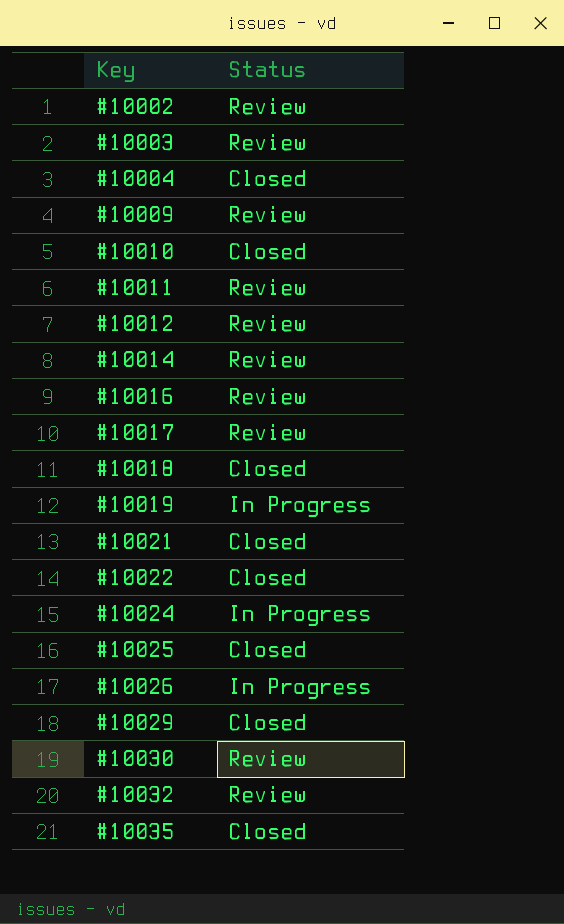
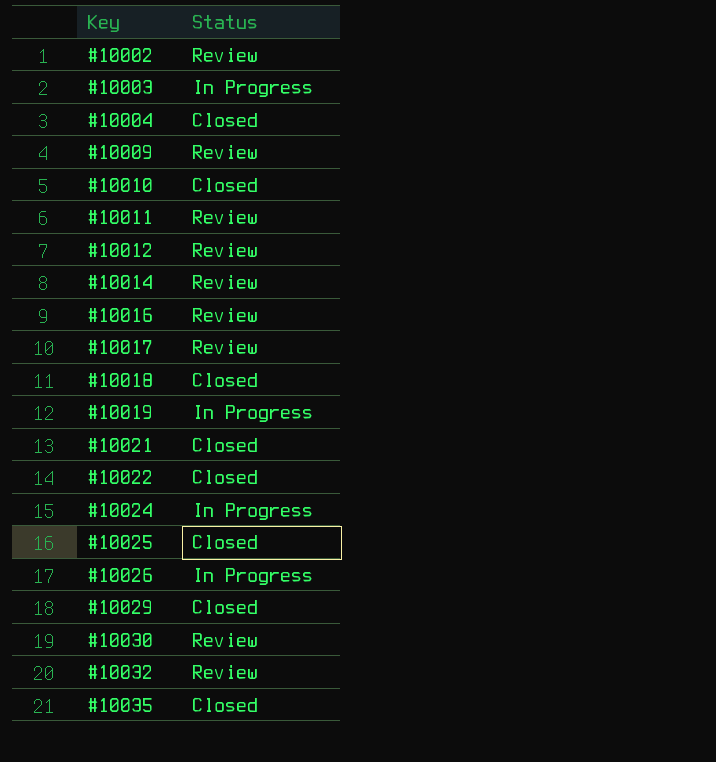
#10003 | Status: Review -> In Progress

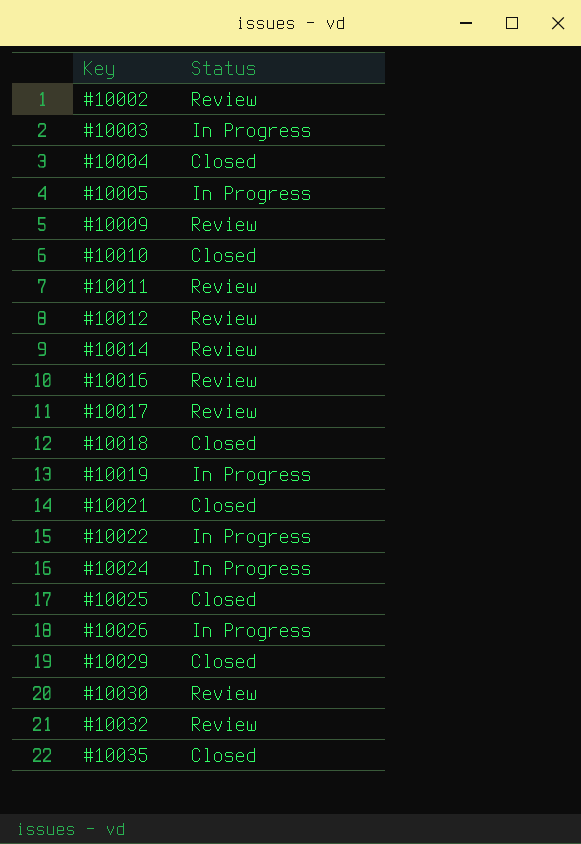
row #10005: none -> In Progress
#10022 | Status: Closed -> In Progress

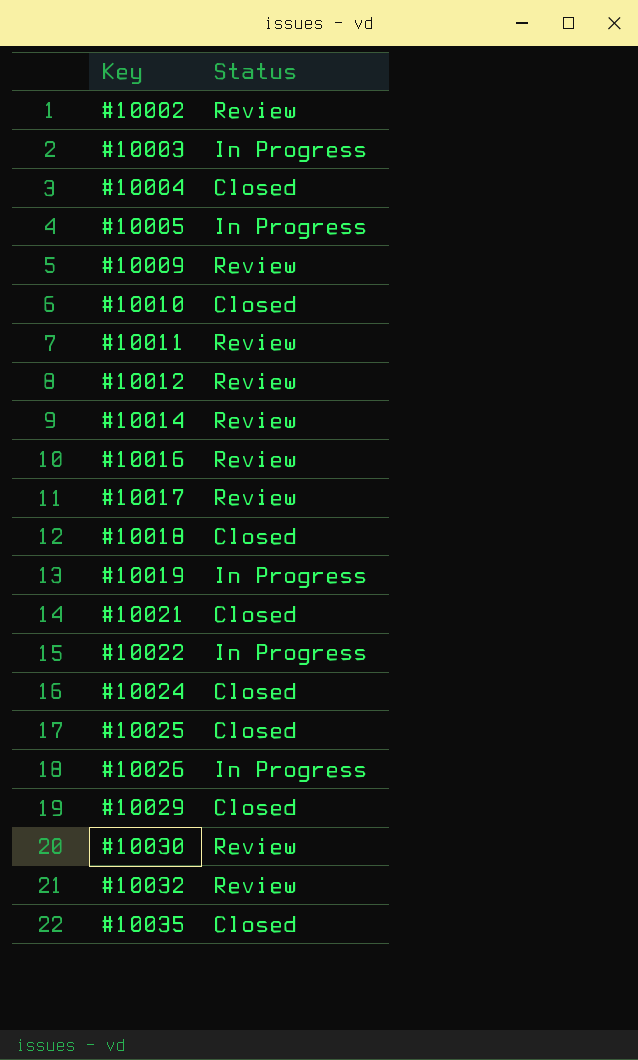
#10024 | Status: In Progress -> Closed

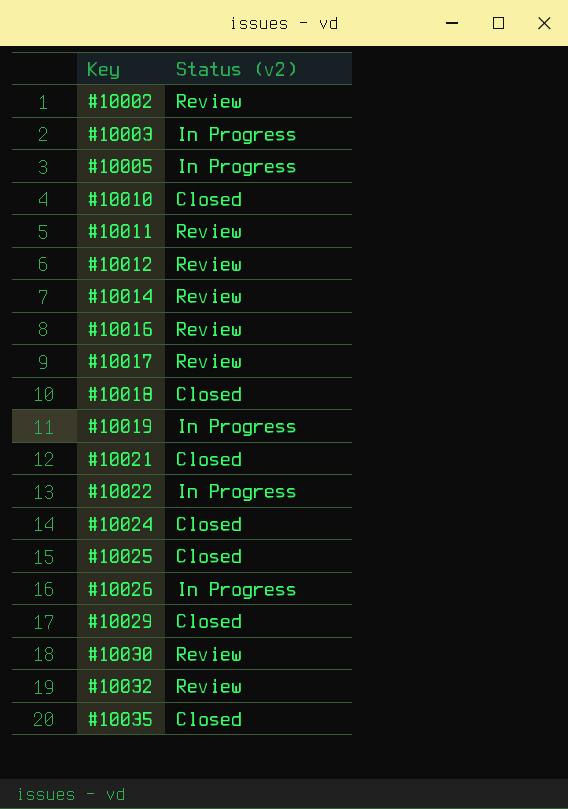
column name: Status -> Status (v2)
row #10004: Closed -> none
row #10009: Review -> none

